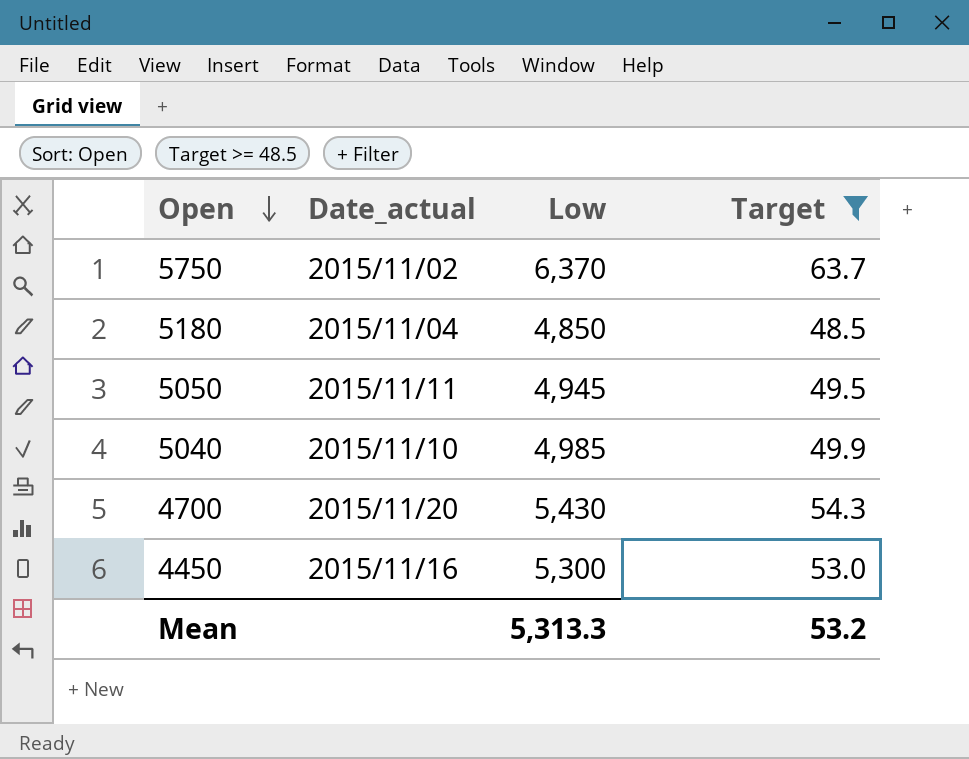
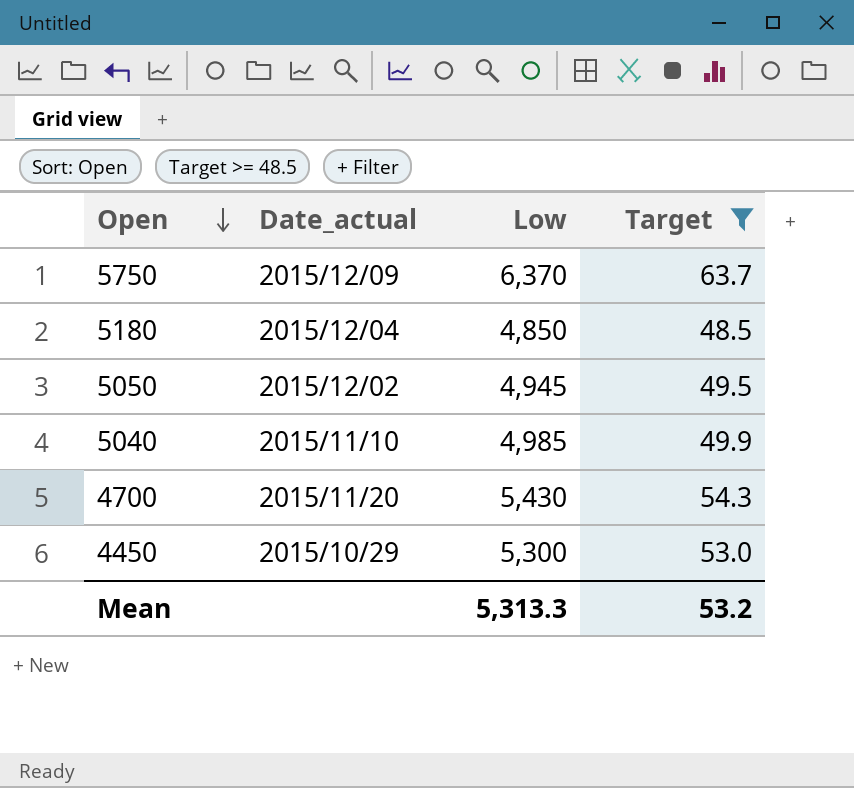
5750 | Date_actual: 2015/11/02 -> 2015/12/09
5180 | Date_actual: 2015/11/04 -> 2015/12/04
5050 | Date_actual: 2015/11/11 -> 2015/12/02
4450 | Date_actual: 2015/11/16 -> 2015/10/29

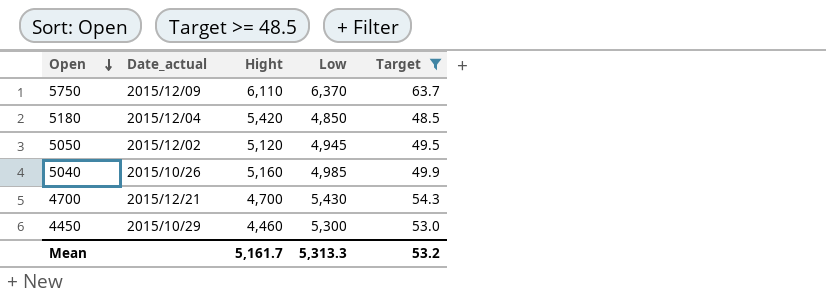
column Hight | position: none -> 3
5040 | Date_actual: 2015/11/10 -> 2015/10/26
4700 | Date_actual: 2015/11/20 -> 2015/12/21

